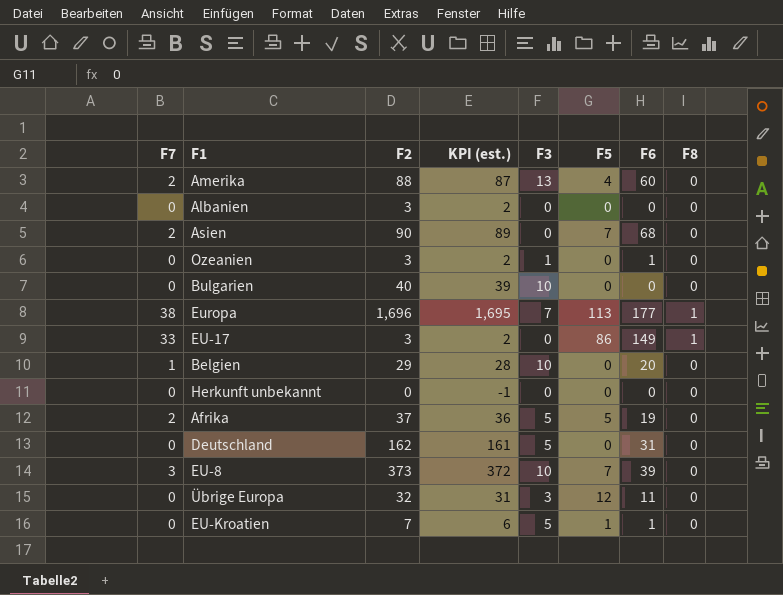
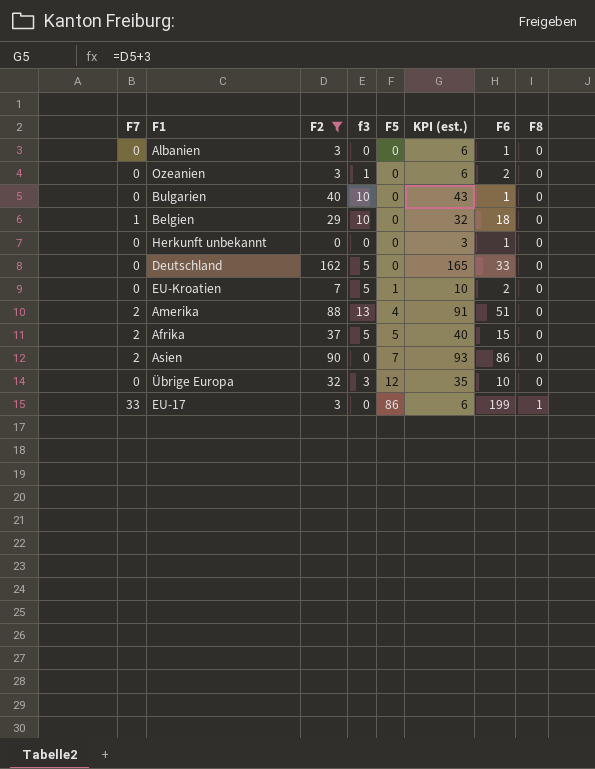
filter: none -> F2 <= 162
row order: none -> F5 ascending
column name: F3 -> f3
column KPI (est.) | formula: [F2] - 1 -> [F2] + 3
column KPI (est.) | position: 4 -> 6
Albanien | F6: 0 -> 1
Ozeanien | F6: 1 -> 2
Bulgarien | F6: 0 -> 1
Belgien | F6: 20 -> 18
Herkunft unbekannt | F6: 0 -> 1
Deutschland | F6: 31 -> 33
EU-Kroatien | F6: 1 -> 2
Amerika | F6: 60 -> 51
Afrika | F6: 19 -> 15
Asien | F6: 68 -> 86
Übrige Europa | F6: 11 -> 10
EU-17 | F6: 149 -> 199

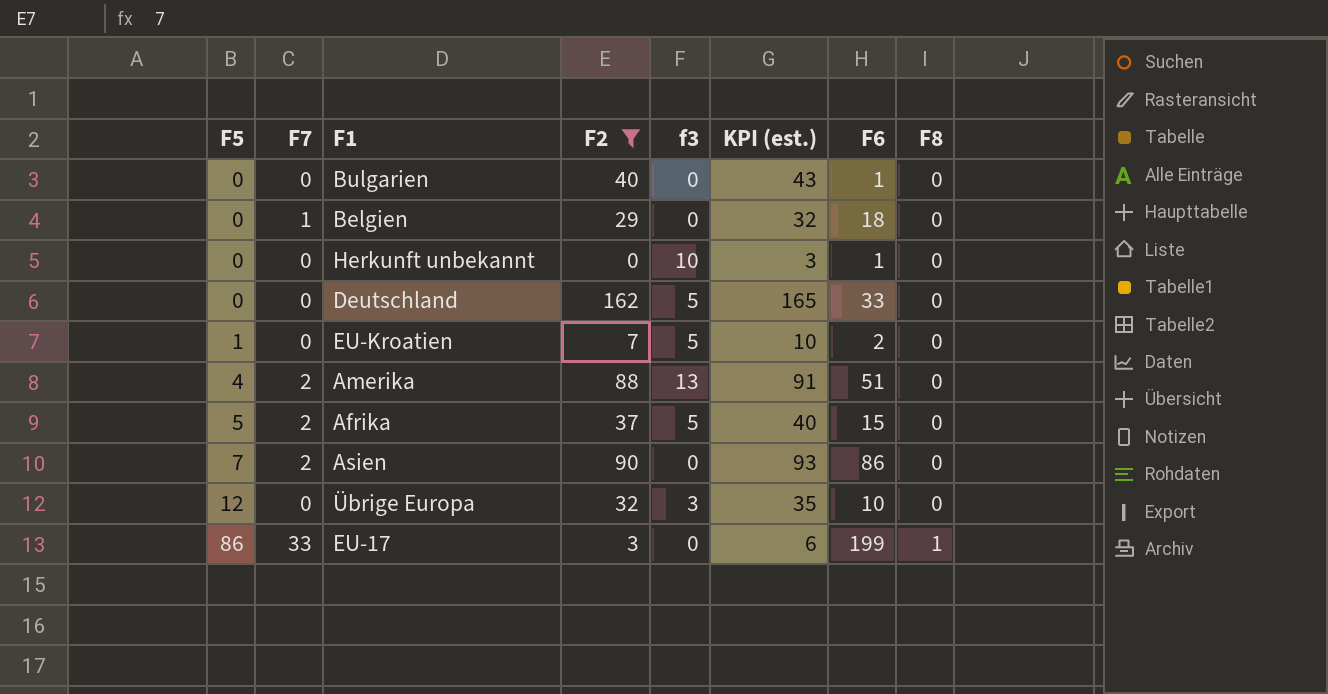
column F5 | position: 5 -> 1
row Albanien: 0 | 3 | 0 | 0 | 6 | 1 | 0 -> none
row Ozeanien: 0 | 3 | 1 | 0 | 6 | 2 | 0 -> none
Bulgarien | f3: 10 -> 0
Belgien | f3: 10 -> 0
Herkunft unbekannt | f3: 0 -> 10

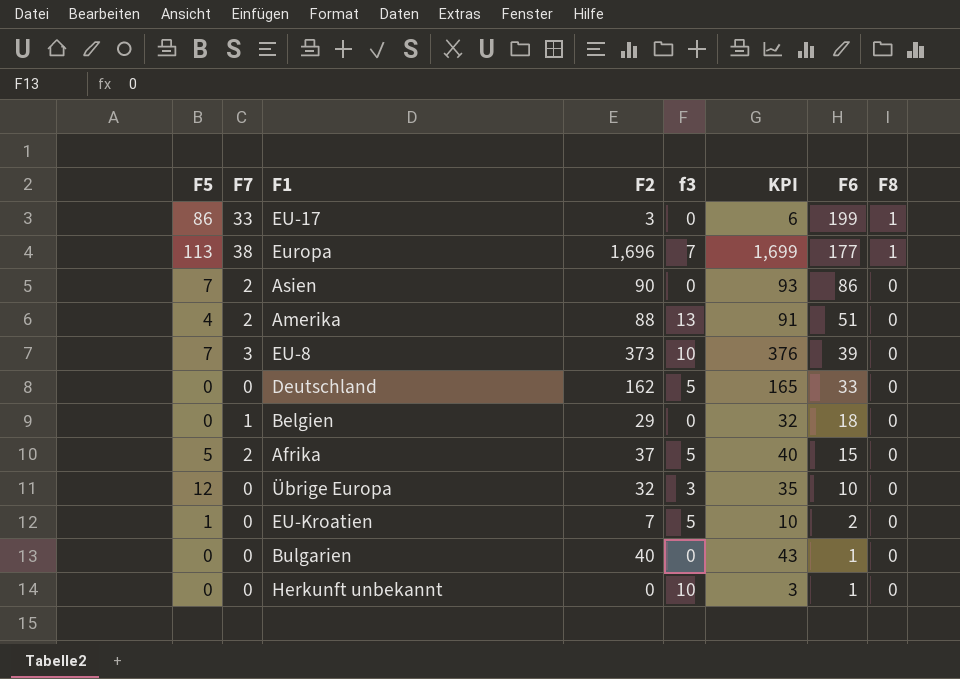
filter: F2 <= 162 -> none
row order: F5 ascending -> F6 descending
column name: KPI (est.) -> KPI

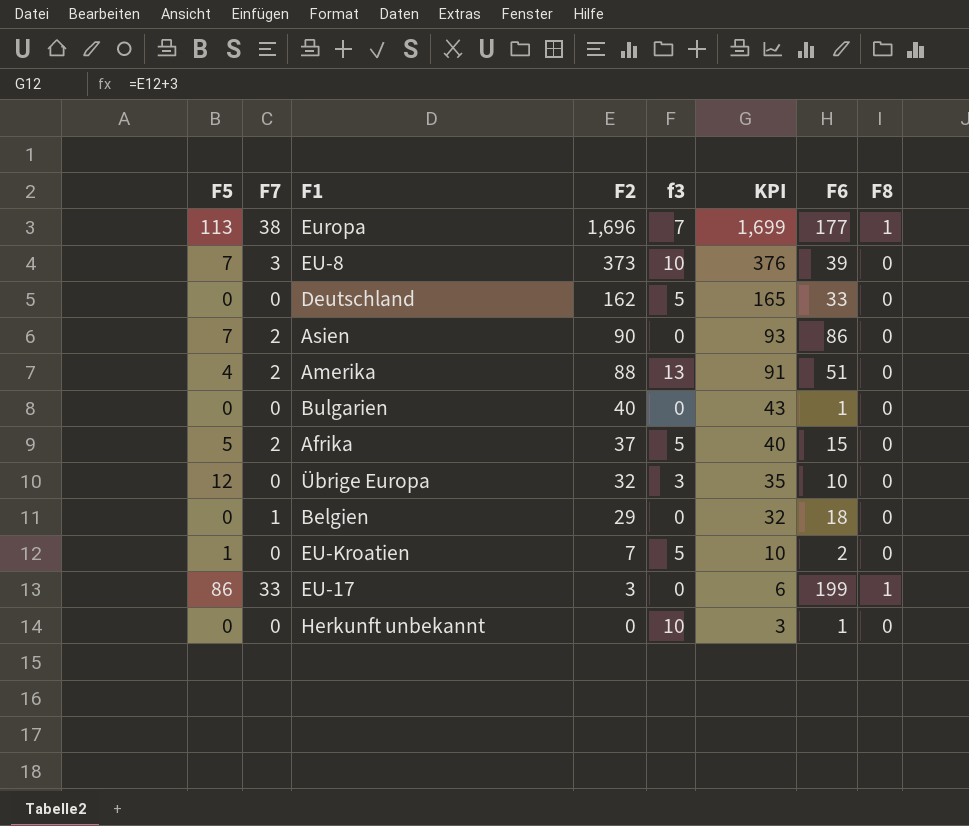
row order: F6 descending -> F2 descending

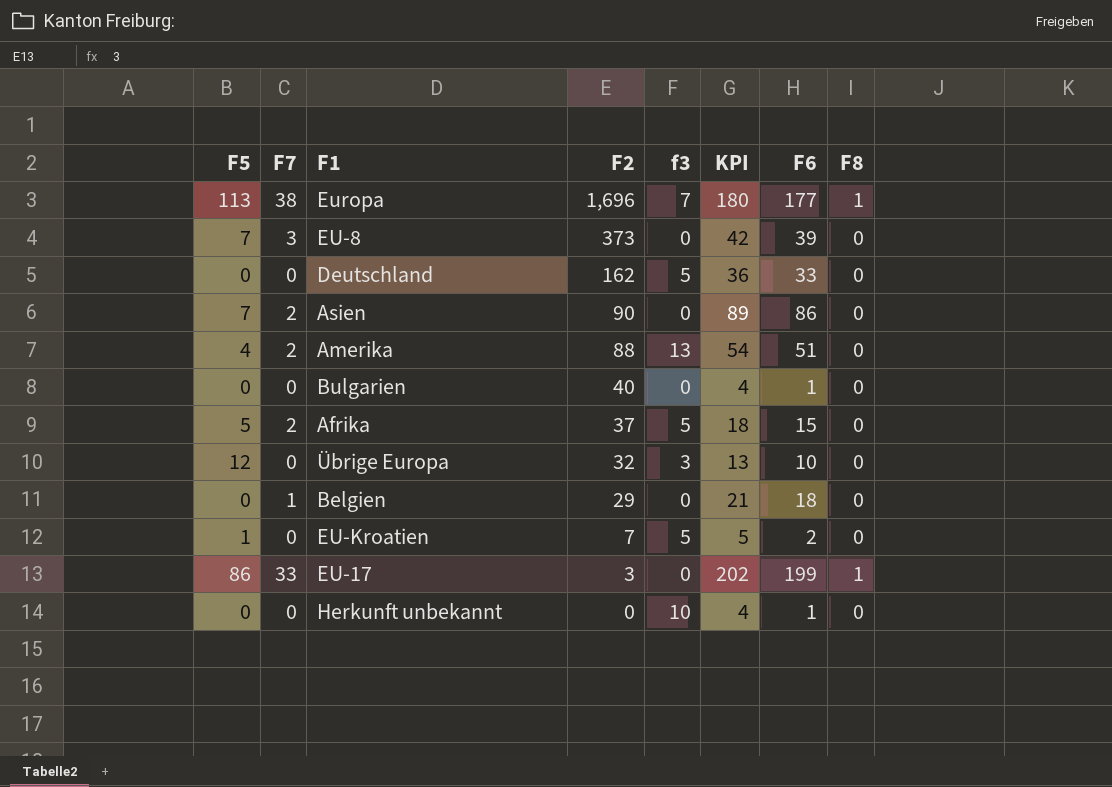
column KPI | formula: [F2] + 3 -> [F6] + 3
EU-8 | f3: 10 -> 0

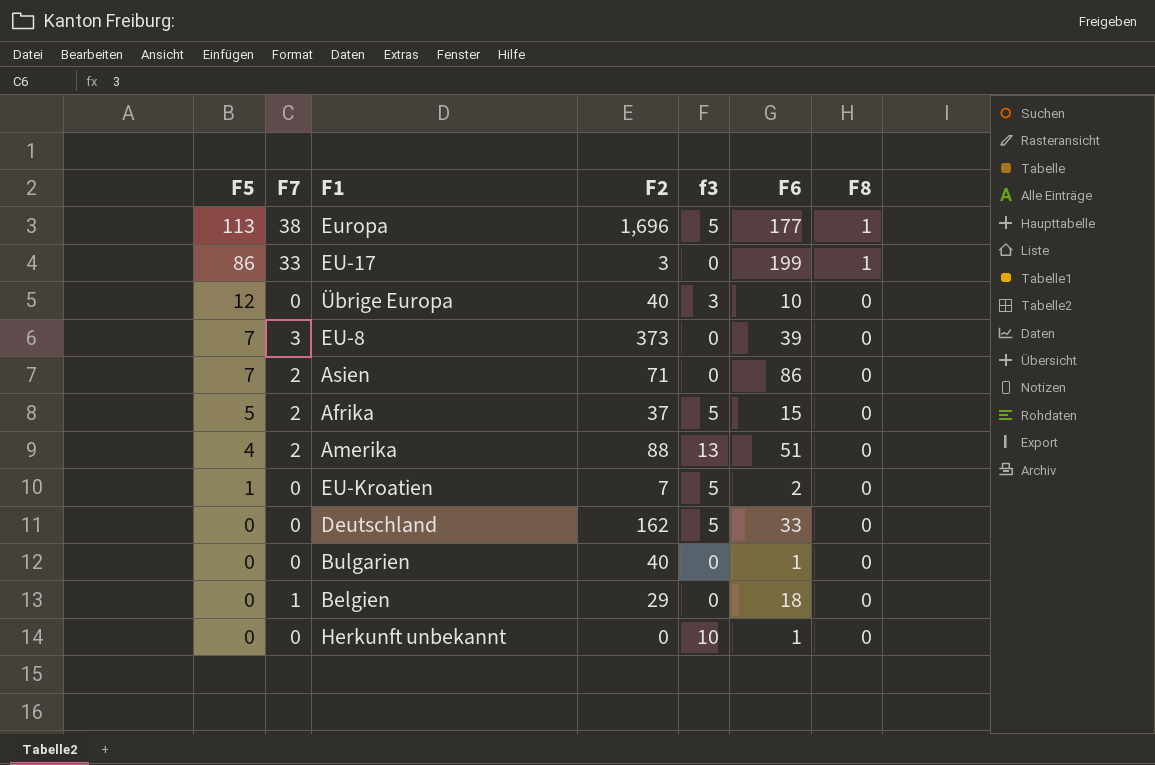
row order: F2 descending -> F5 descending
column KPI | formula: [F6] + 3 -> none
Europa | f3: 7 -> 5
Übrige Europa | F2: 32 -> 40
Asien | F2: 90 -> 71

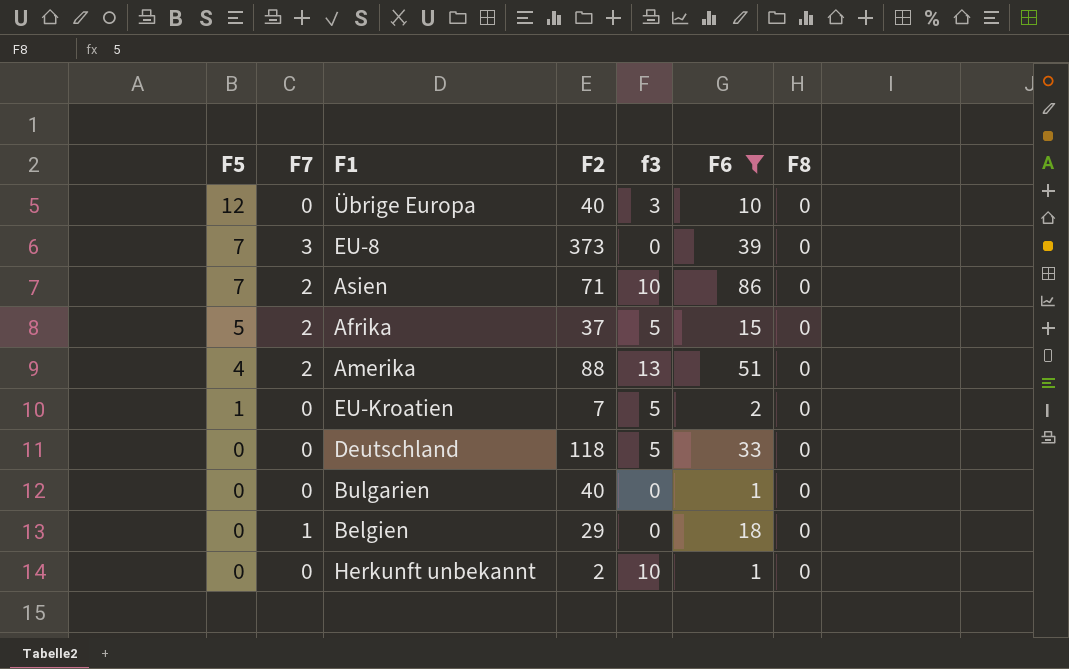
filter: none -> F6 <= 86
Asien | f3: 0 -> 10
Deutschland | F2: 162 -> 118
Herkunft unbekannt | F2: 0 -> 2

